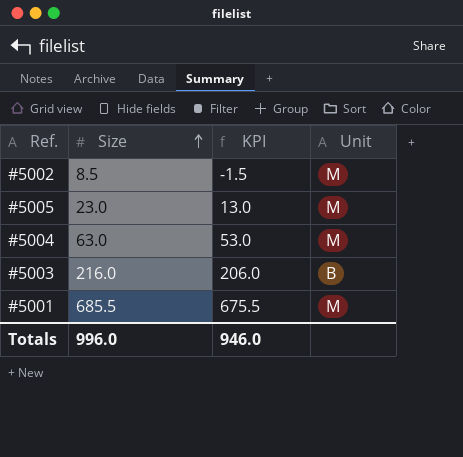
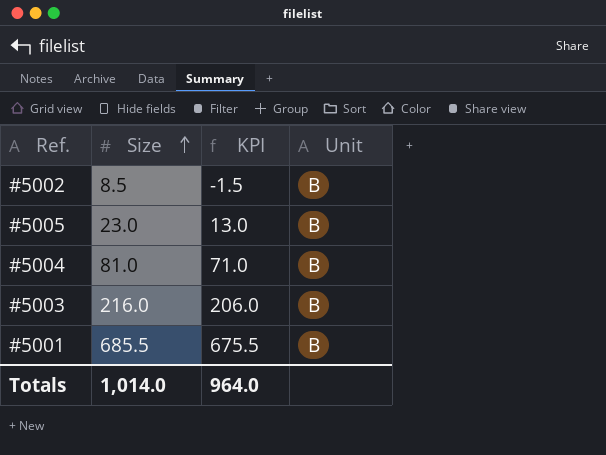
#5002 | Unit: M -> B
#5005 | Unit: M -> B
#5004 | Size: 63.0 -> 81.0
#5004 | KPI: 53.0 -> 71.0
#5004 | Unit: M -> B
#5001 | Unit: M -> B
Totals | Size: 996.0 -> 1,014.0
Totals | KPI: 946.0 -> 964.0

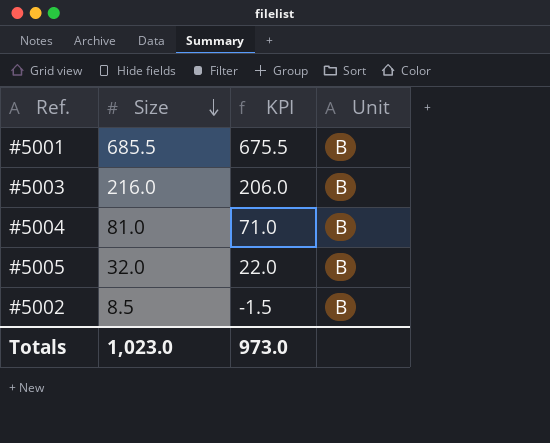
row order: Size ascending -> Size descending
#5005 | Size: 23.0 -> 32.0
#5005 | KPI: 13.0 -> 22.0
Totals | Size: 1,014.0 -> 1,023.0
Totals | KPI: 964.0 -> 973.0

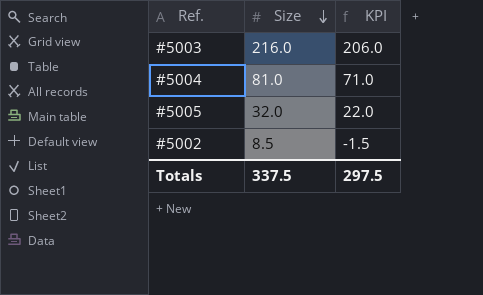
column Unit | position: 4 -> none
row #5001: 685.5 | 675.5 | B -> none
Totals | Size: 1,023.0 -> 337.5
Totals | KPI: 973.0 -> 297.5

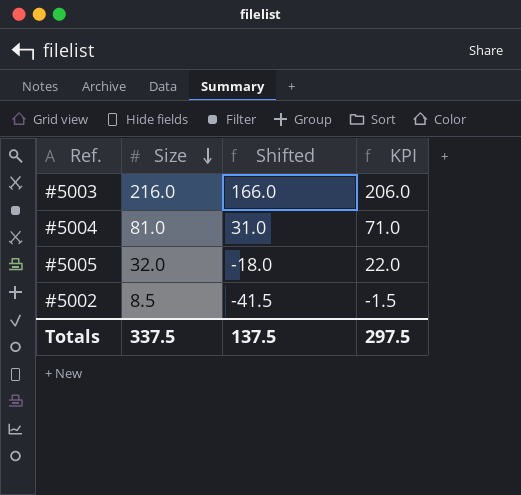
column Shifted | formula: none -> [Size] - 50

